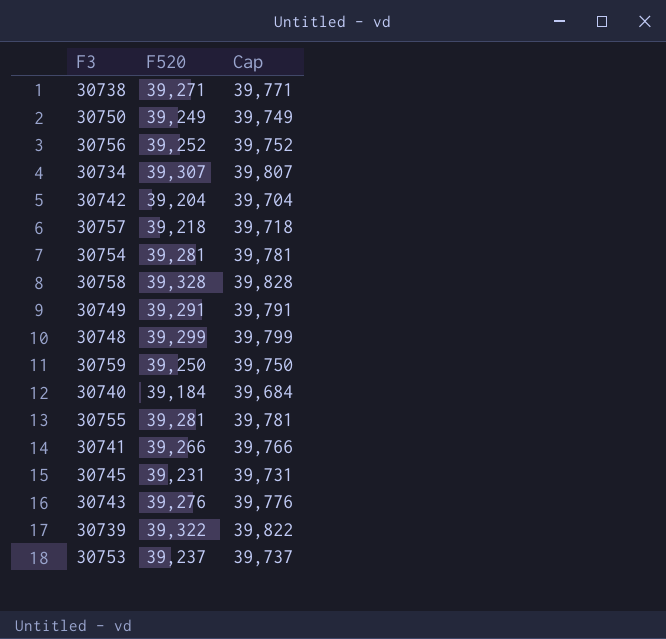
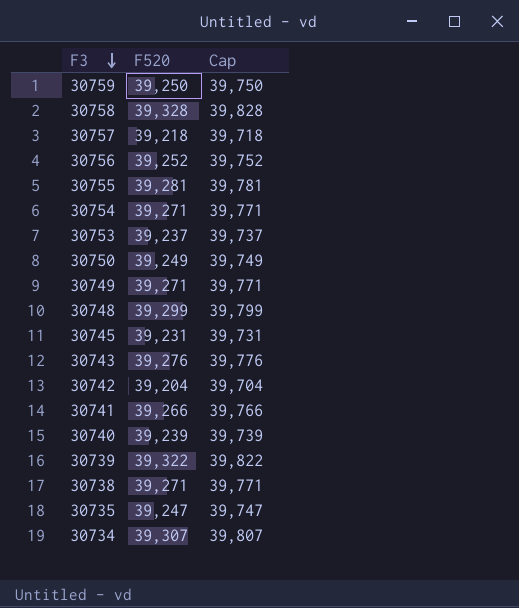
row order: none -> F3 descending
30754 | F520: 39,281 -> 39,271
30754 | Cap: 39,781 -> 39,771
30749 | F520: 39,291 -> 39,271
30749 | Cap: 39,791 -> 39,771
30740 | F520: 39,184 -> 39,239
30740 | Cap: 39,684 -> 39,739
row 30735: none -> 39,247 | 39,747

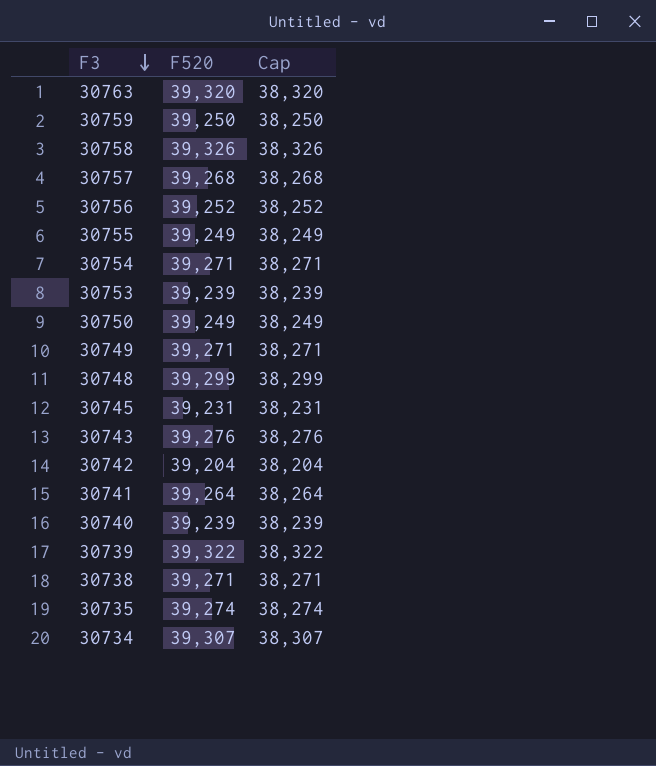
column Cap | formula: [F520] + 500 -> [F520] - 1000
row 30763: none -> 39,320 | 38,320
30758 | F520: 39,328 -> 39,326
30757 | F520: 39,218 -> 39,268
30755 | F520: 39,281 -> 39,249
30753 | F520: 39,237 -> 39,239
30741 | F520: 39,266 -> 39,264
30735 | F520: 39,247 -> 39,274

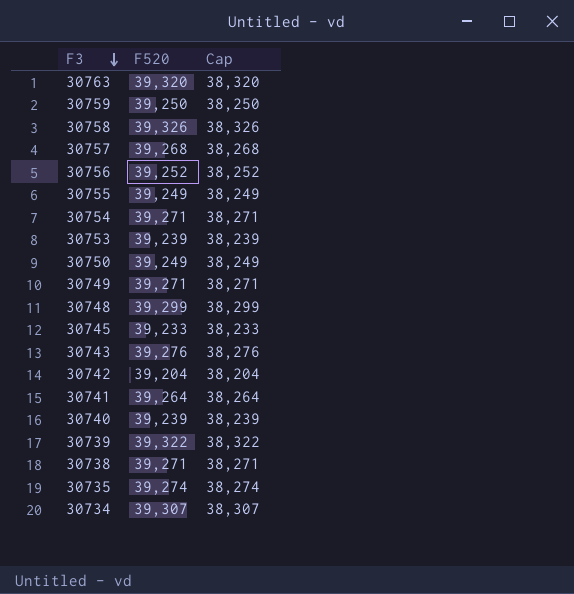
30745 | F520: 39,231 -> 39,233
30745 | Cap: 38,231 -> 38,233

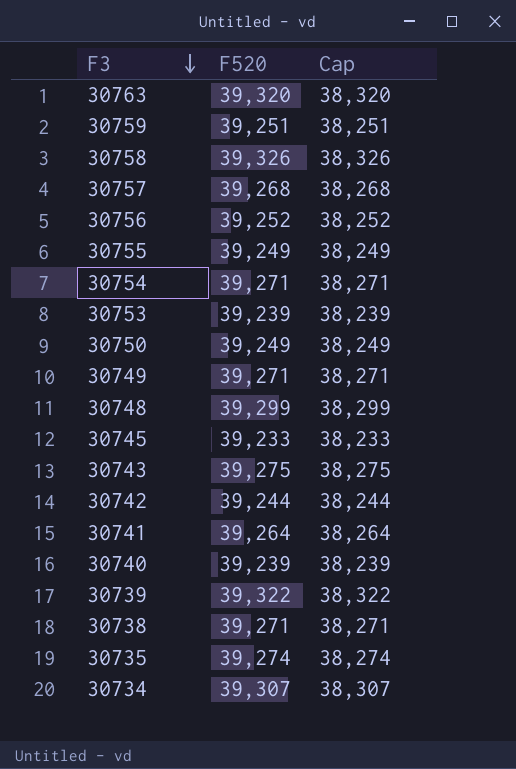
30759 | F520: 39,250 -> 39,251
30759 | Cap: 38,250 -> 38,251
30743 | F520: 39,276 -> 39,275
30743 | Cap: 38,276 -> 38,275
30742 | F520: 39,204 -> 39,244
30742 | Cap: 38,204 -> 38,244

